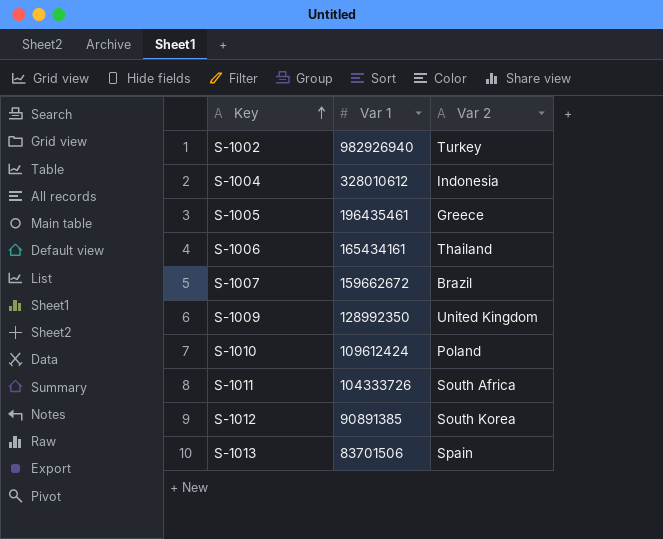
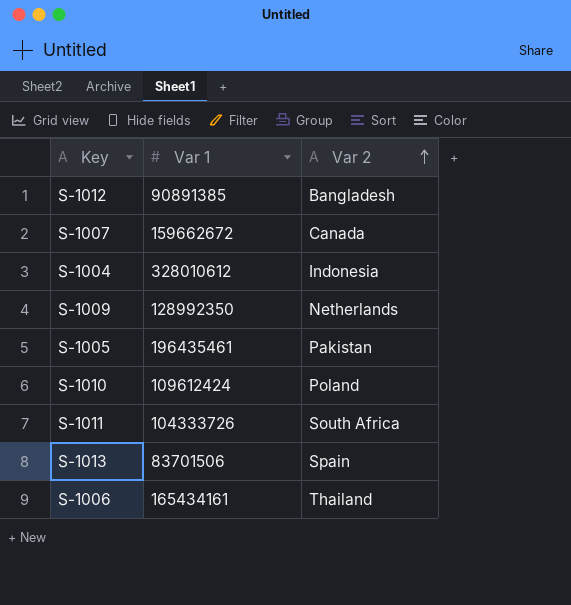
row order: Key ascending -> Var 2 ascending
row S-1002: 982926940 | Turkey -> none
S-1012 | Var 2: South Korea -> Bangladesh
S-1007 | Var 2: Brazil -> Canada
S-1009 | Var 2: United Kingdom -> Netherlands
S-1005 | Var 2: Greece -> Pakistan

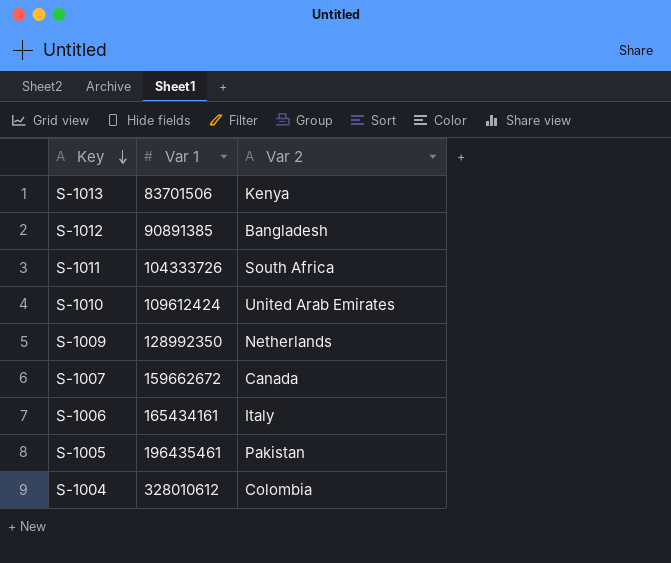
row order: Var 2 ascending -> Key descending
S-1013 | Var 2: Spain -> Kenya
S-1010 | Var 2: Poland -> United Arab Emirates
S-1006 | Var 2: Thailand -> Italy
S-1004 | Var 2: Indonesia -> Colombia

